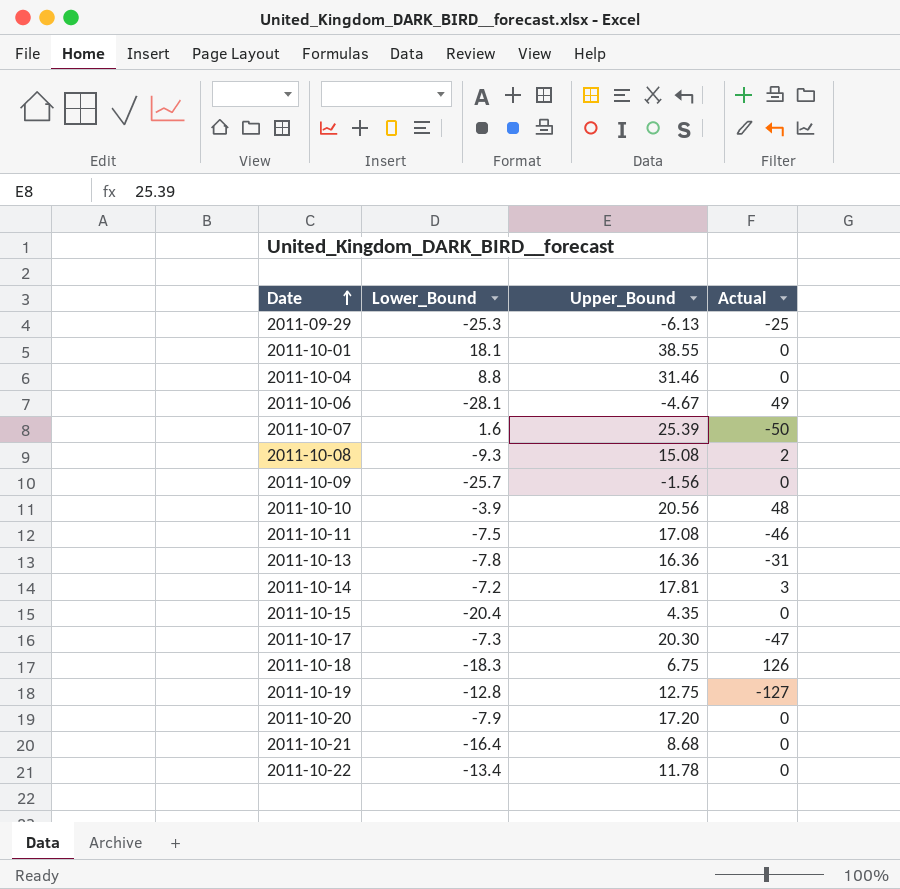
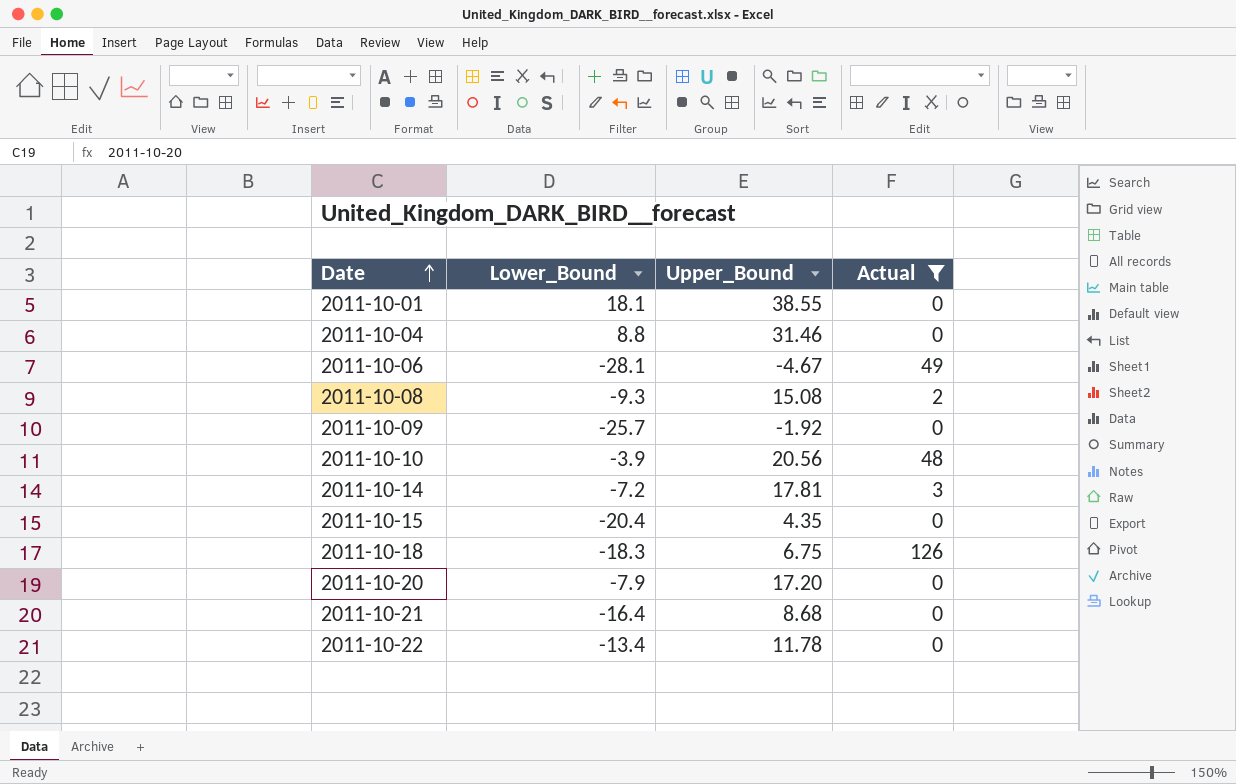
filter: none -> Actual >= 0
2011-10-09 | Upper_Bound: -1.56 -> -1.92

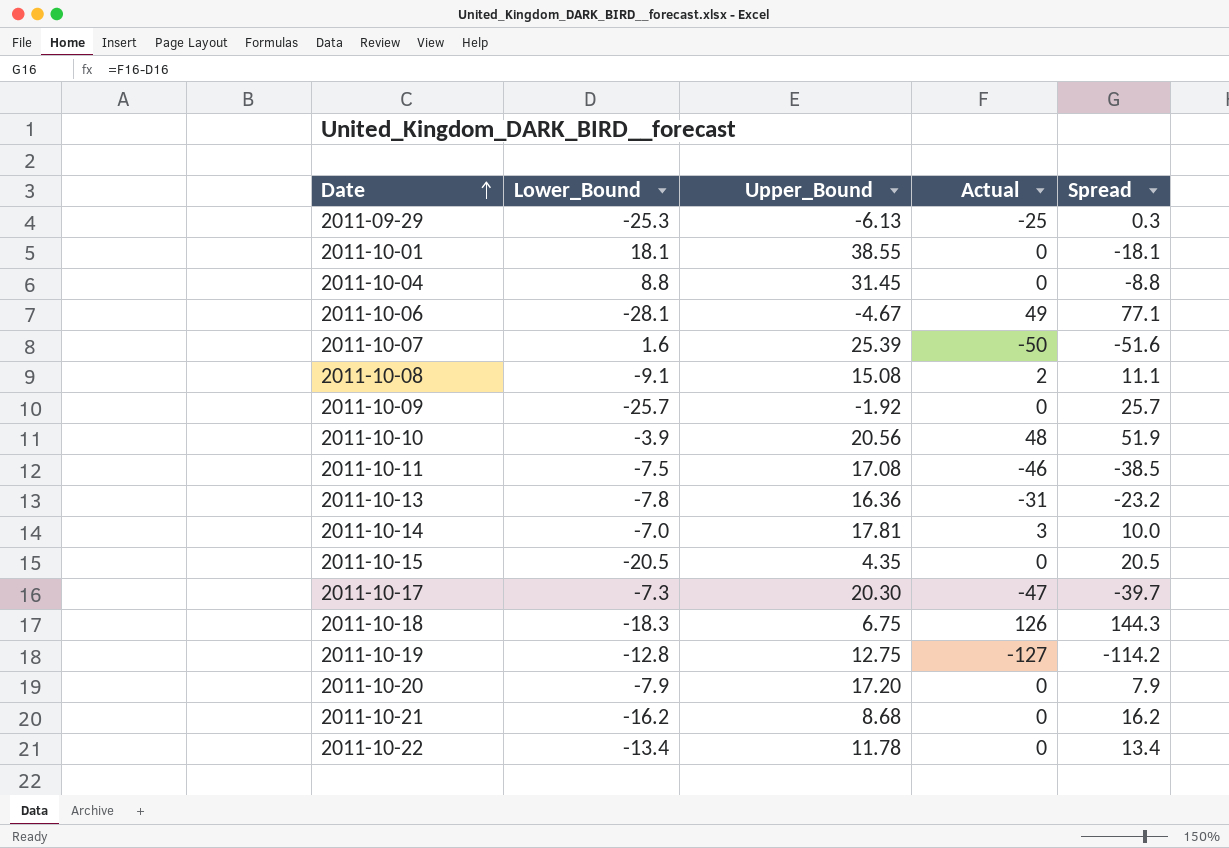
filter: Actual >= 0 -> none
column Spread | formula: none -> [Actual] - [Lower_Bound]
2011-10-04 | Upper_Bound: 31.46 -> 31.45
2011-10-08 | Lower_Bound: -9.3 -> -9.1
2011-10-14 | Lower_Bound: -7.2 -> -7.0
2011-10-15 | Lower_Bound: -20.4 -> -20.5
2011-10-21 | Lower_Bound: -16.4 -> -16.2

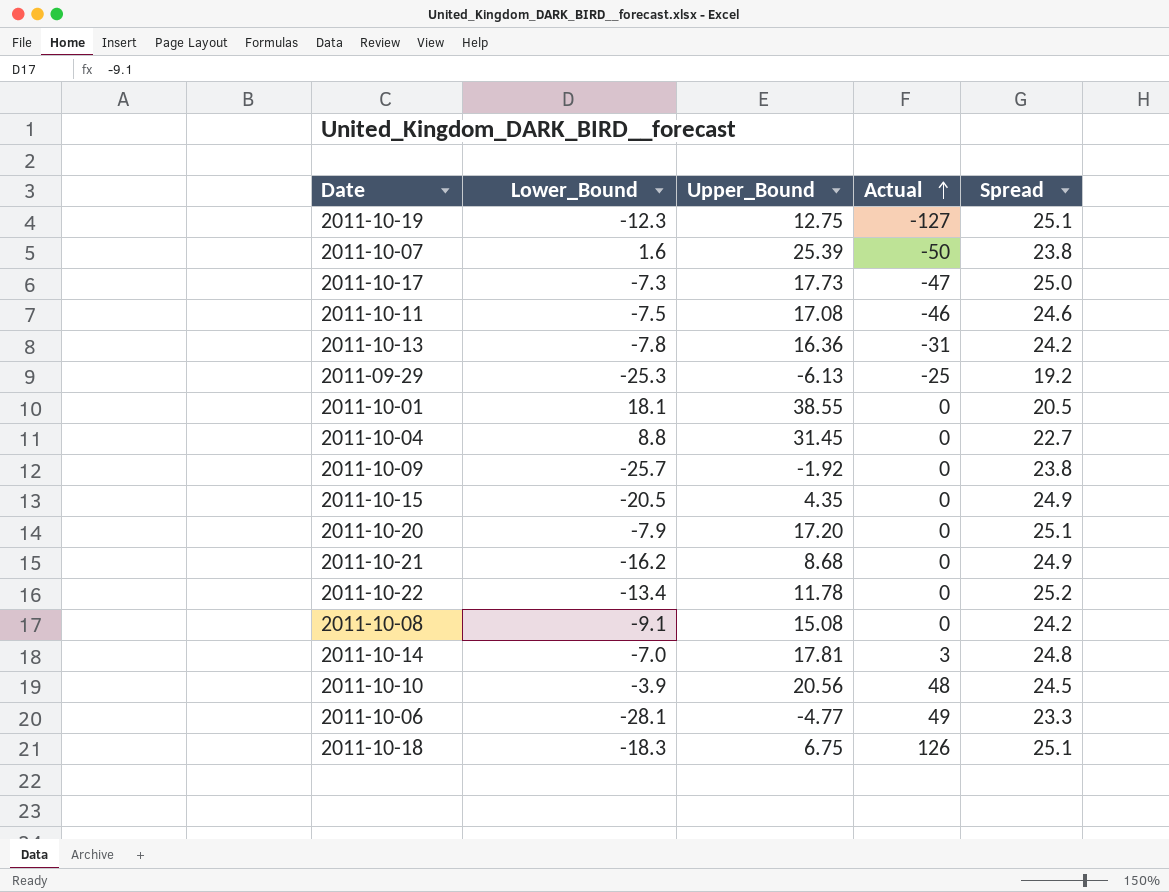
row order: Date ascending -> Actual ascending
column Spread | formula: [Actual] - [Lower_Bound] -> [Upper_Bound] - [Lower_Bound]
2011-10-19 | Lower_Bound: -12.8 -> -12.3
2011-10-17 | Upper_Bound: 20.30 -> 17.73
2011-10-08 | Actual: 2 -> 0
2011-10-06 | Upper_Bound: -4.67 -> -4.77

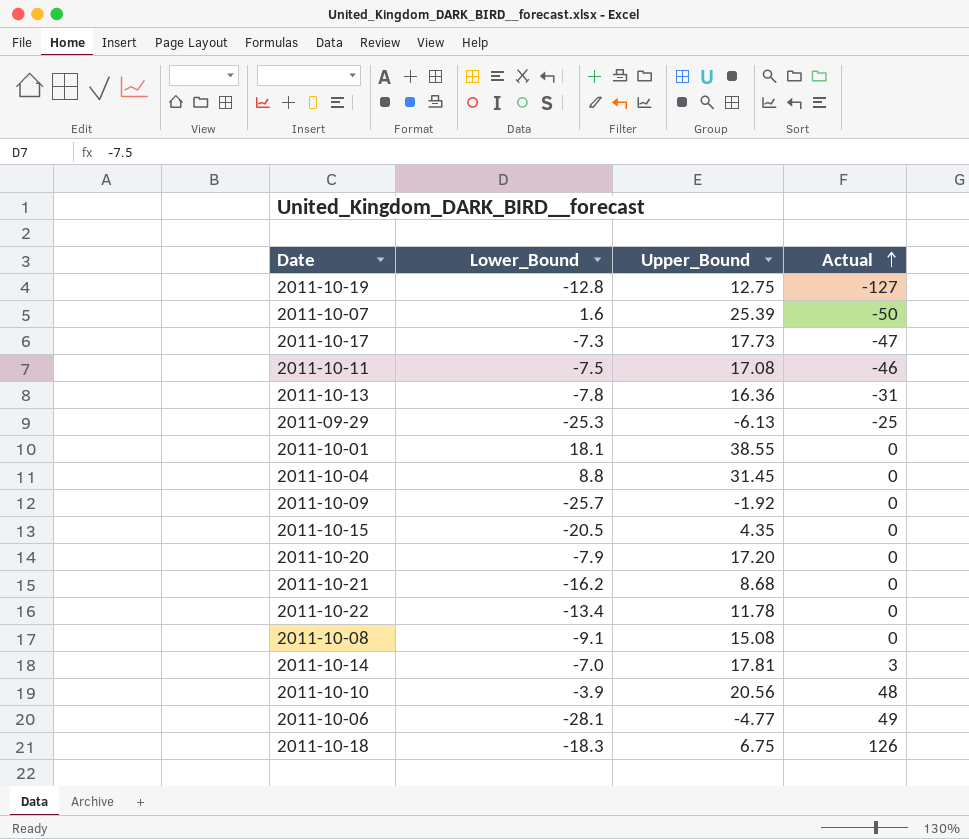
column Spread | formula: [Upper_Bound] - [Lower_Bound] -> none
2011-10-19 | Lower_Bound: -12.3 -> -12.8

